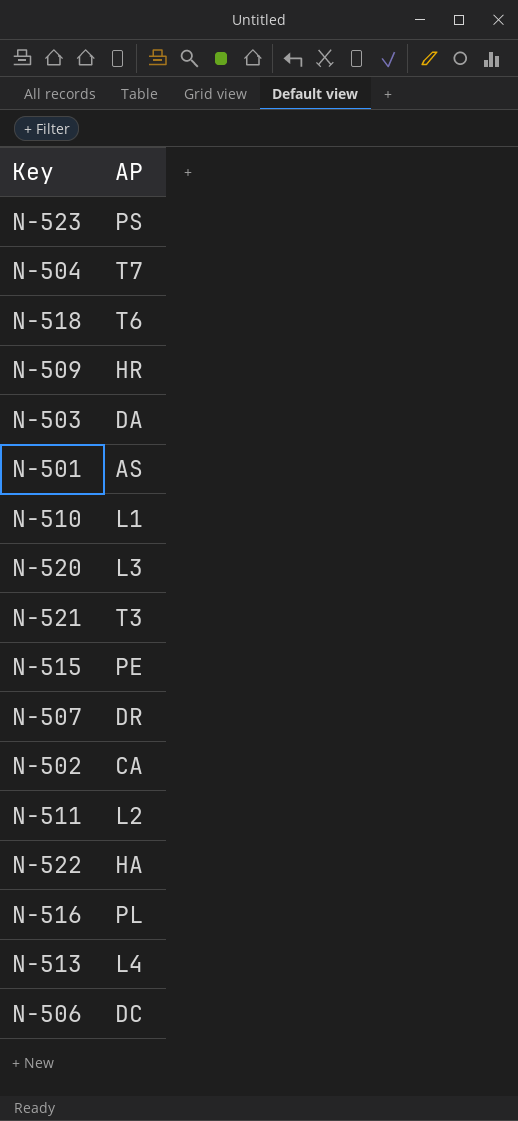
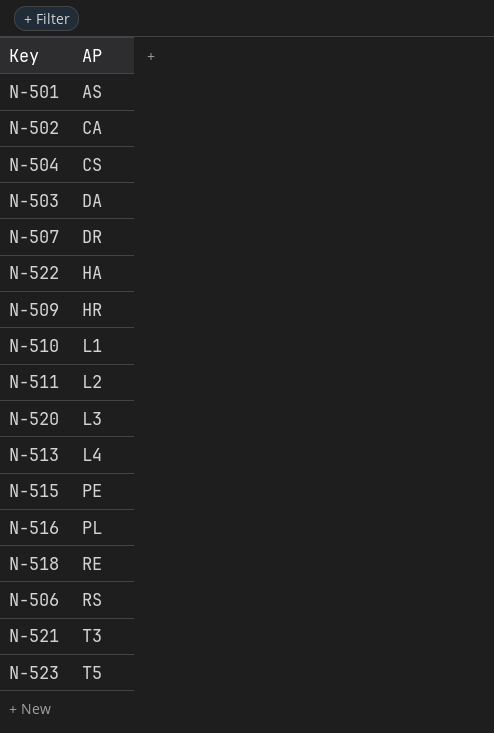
row order: none -> AP ascending
N-504 | AP: T7 -> CS
N-518 | AP: T6 -> RE
N-506 | AP: DC -> RS
N-523 | AP: PS -> T5

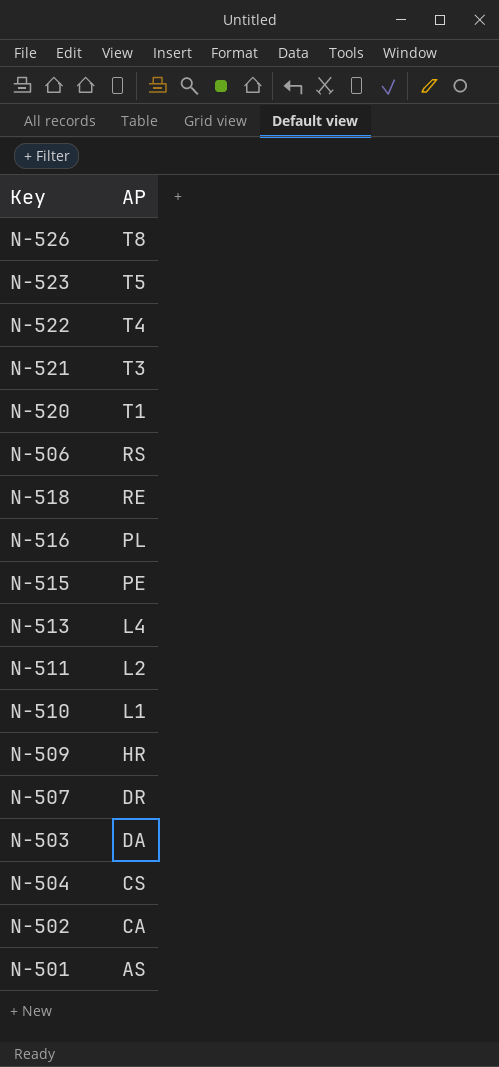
row order: AP ascending -> AP descending
row N-526: none -> T8
N-522 | AP: HA -> T4
N-520 | AP: L3 -> T1

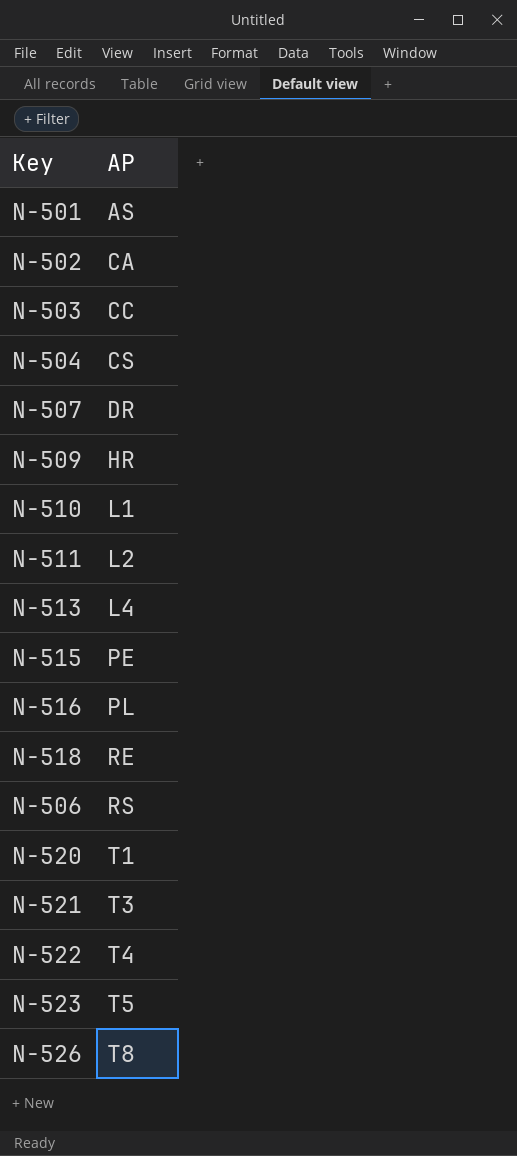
row order: AP descending -> AP ascending
N-503 | AP: DA -> CC

